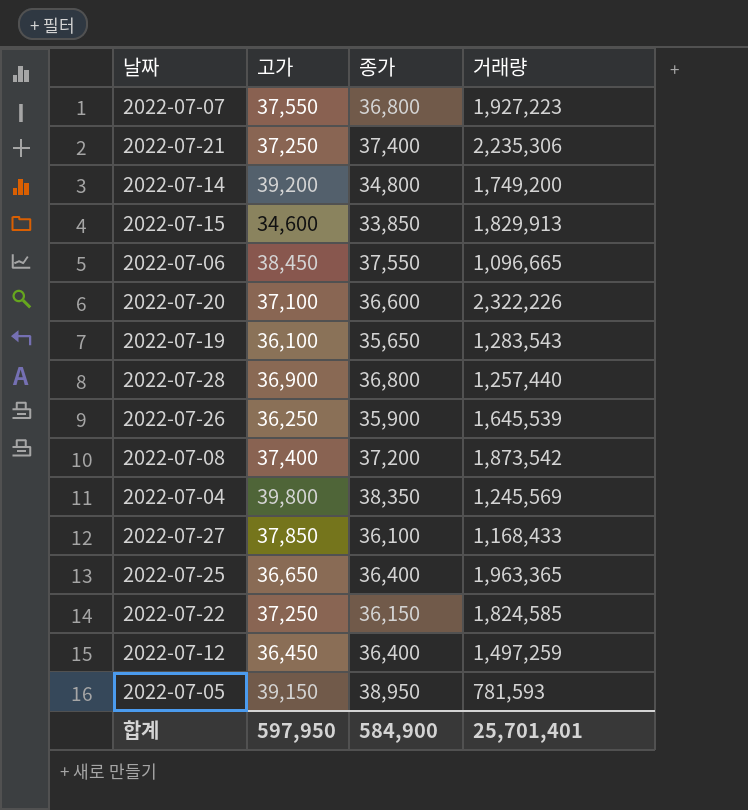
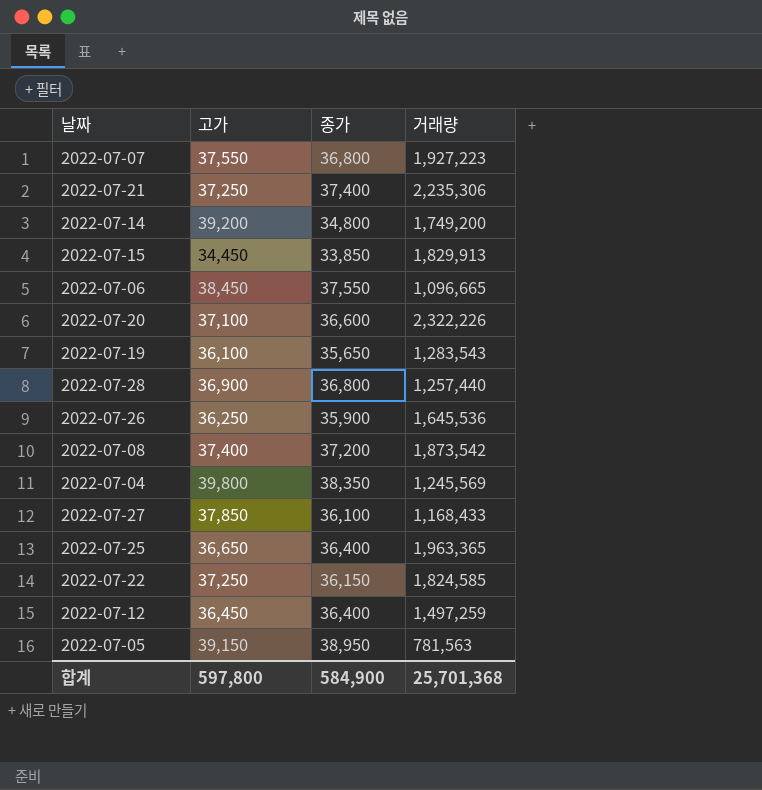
2022-07-15 | 고가: 34,600 -> 34,450
2022-07-26 | 거래량: 1,645,539 -> 1,645,536
2022-07-05 | 거래량: 781,593 -> 781,563
합계 | 고가: 597,950 -> 597,800
합계 | 거래량: 25,701,401 -> 25,701,368

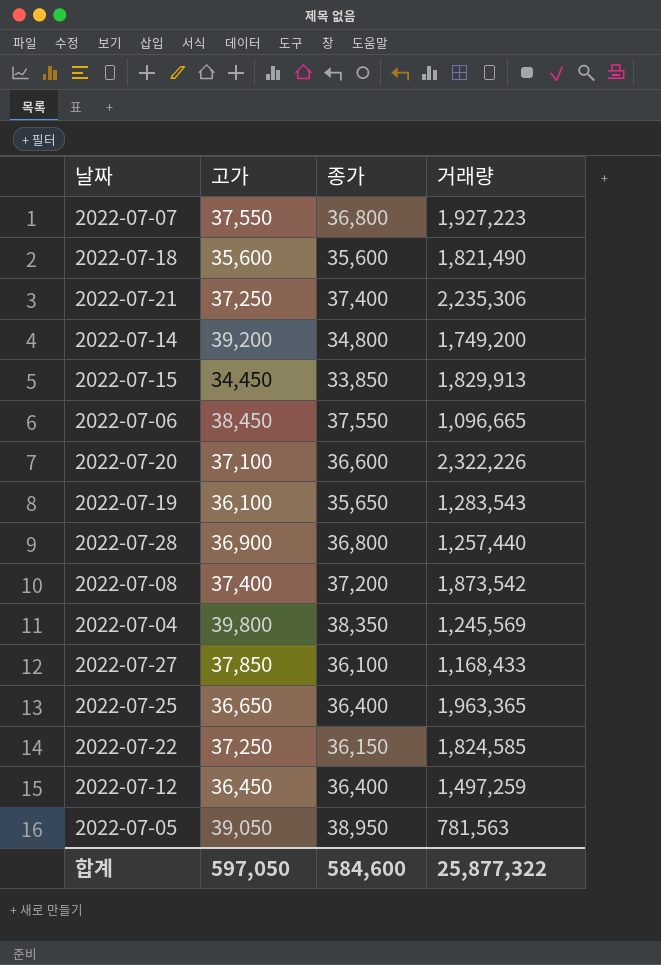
row 2022-07-26: 36,250 | 35,900 | 1,645,536 -> none
row 2022-07-18: none -> 35,600 | 35,600 | 1,821,490
2022-07-05 | 고가: 39,150 -> 39,050
합계 | 고가: 597,800 -> 597,050
합계 | 종가: 584,900 -> 584,600
합계 | 거래량: 25,701,368 -> 25,877,322

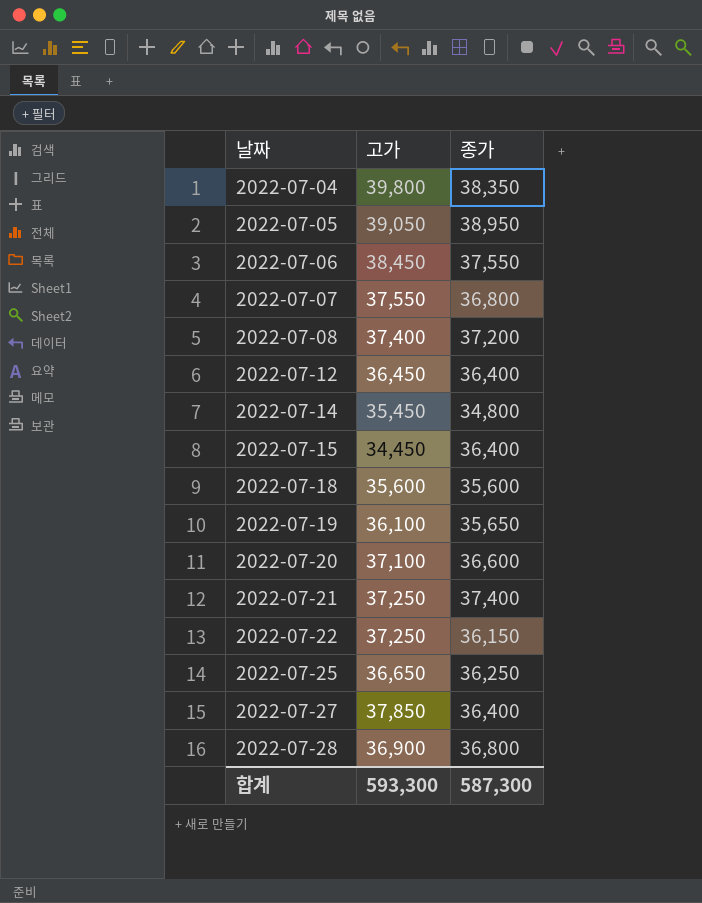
row order: none -> 날짜 ascending
column 거래량 | position: 4 -> none
2022-07-14 | 고가: 39,200 -> 35,450
2022-07-15 | 종가: 33,850 -> 36,400
2022-07-25 | 종가: 36,400 -> 36,250
2022-07-27 | 종가: 36,100 -> 36,400
합계 | 고가: 597,050 -> 593,300
합계 | 종가: 584,600 -> 587,300

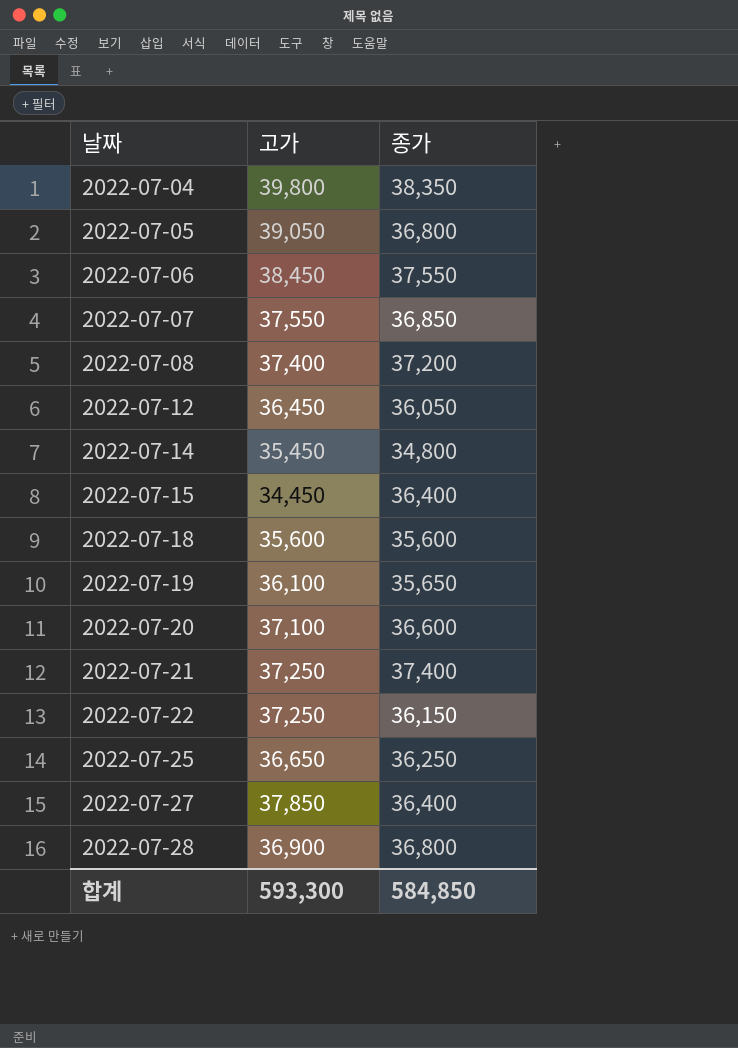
2022-07-05 | 종가: 38,950 -> 36,800
2022-07-07 | 종가: 36,800 -> 36,850
2022-07-12 | 종가: 36,400 -> 36,050
합계 | 종가: 587,300 -> 584,850

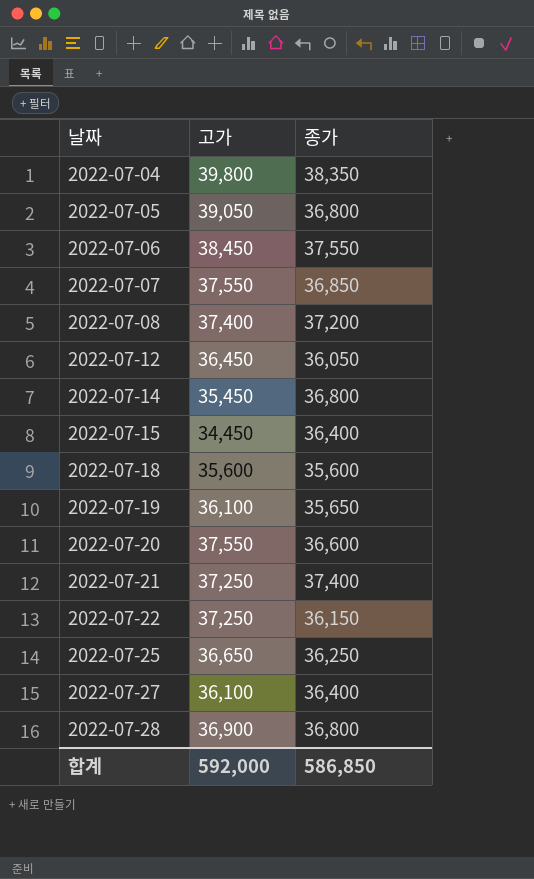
2022-07-14 | 종가: 34,800 -> 36,800
2022-07-20 | 고가: 37,100 -> 37,550
2022-07-27 | 고가: 37,850 -> 36,100
합계 | 고가: 593,300 -> 592,000
합계 | 종가: 584,850 -> 586,850

